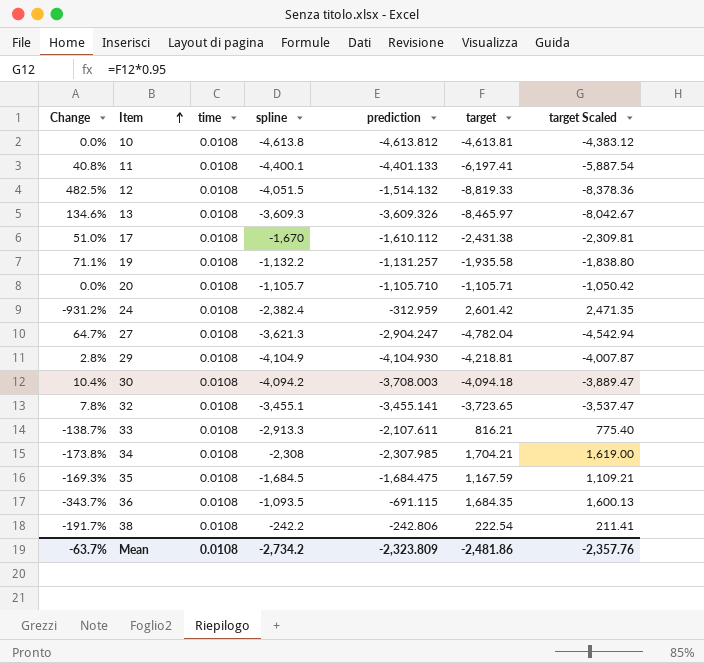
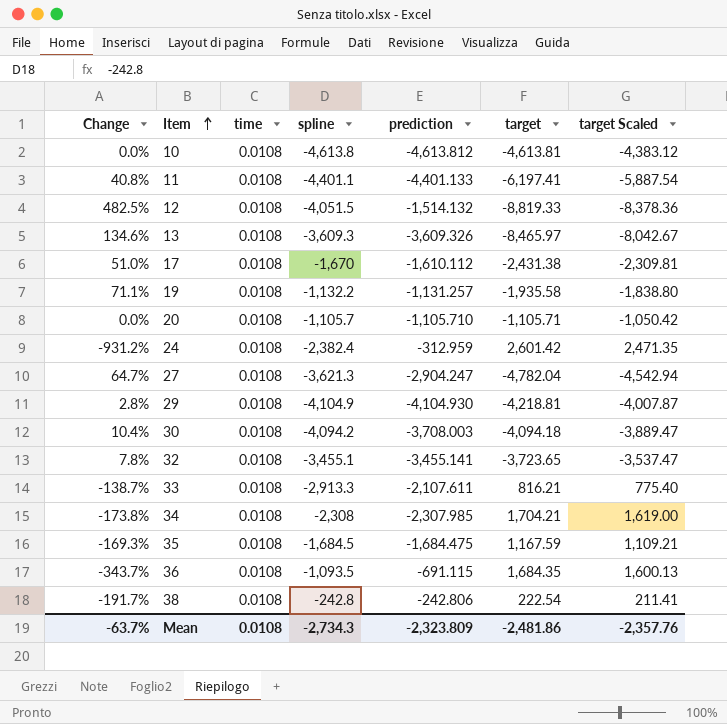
11 | spline: -4,400.1 -> -4,401.1
38 | spline: -242.2 -> -242.8
Mean | spline: -2,734.2 -> -2,734.3

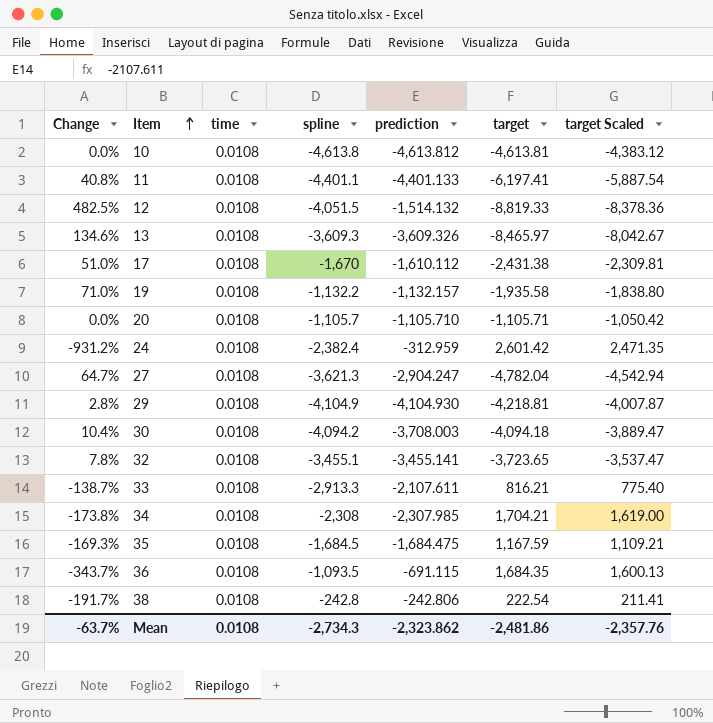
19 | Change: 71.1% -> 71.0%
19 | prediction: -1,131.257 -> -1,132.157
Mean | prediction: -2,323.809 -> -2,323.862

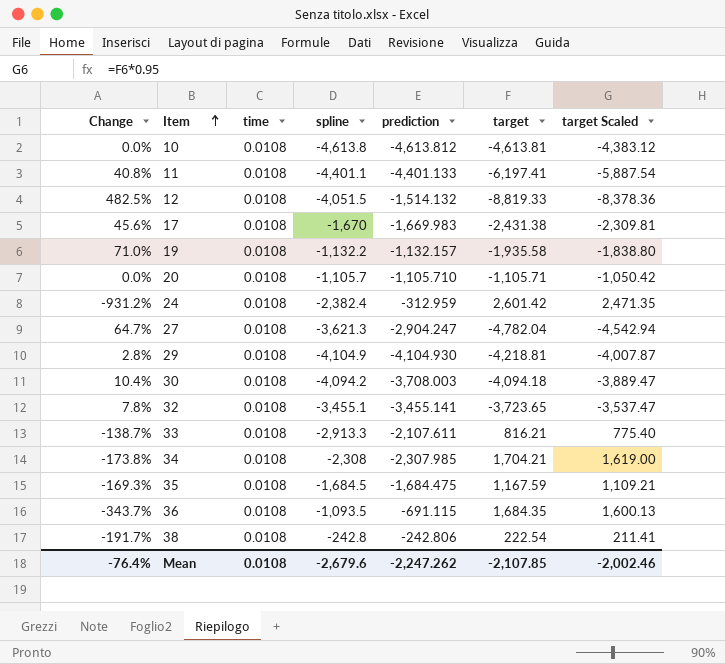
row 13: 134.6% | 0.0108 | -3,609.3 | -3,609.326 | -8,465.97 | -8,042.67 -> none
17 | Change: 51.0% -> 45.6%
17 | prediction: -1,610.112 -> -1,669.983
Mean | Change: -63.7% -> -76.4%
Mean | spline: -2,734.3 -> -2,679.6
Mean | prediction: -2,323.862 -> -2,247.262
Mean | target: -2,481.86 -> -2,107.85
Mean | target Scaled: -2,357.76 -> -2,002.46

